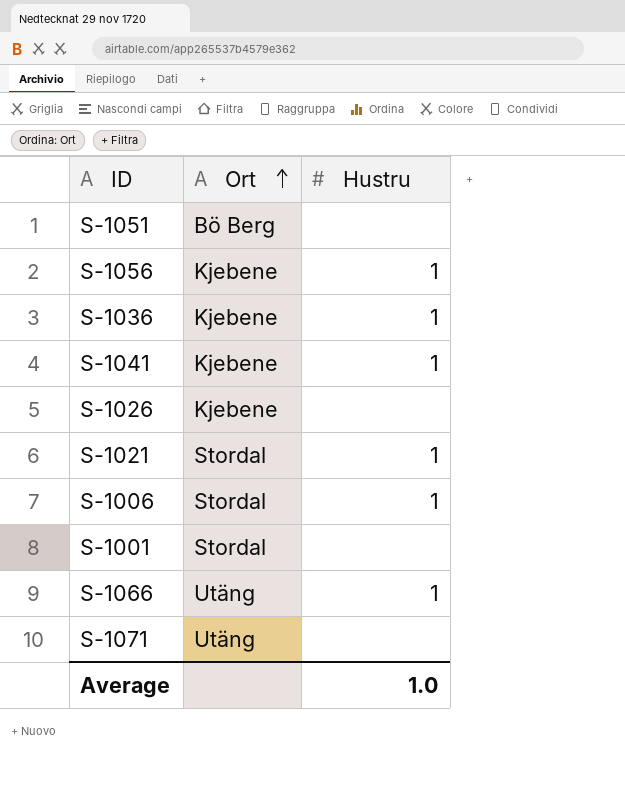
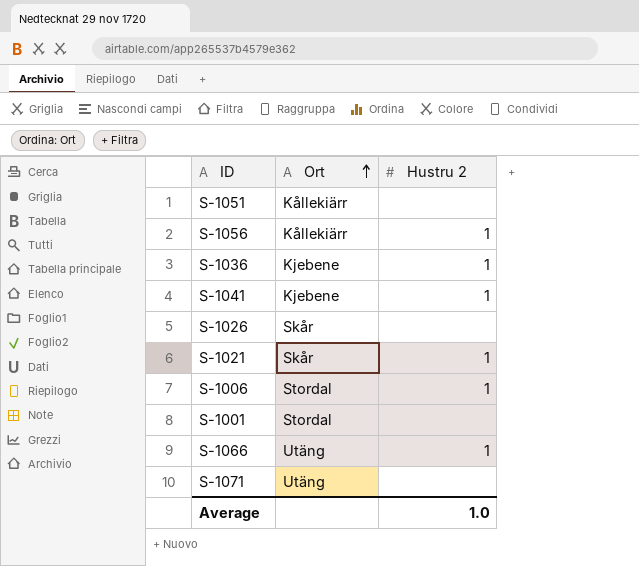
column name: Hustru -> Hustru 2
S-1051 | Ort: Bö Berg -> Kållekiärr
S-1056 | Ort: Kjebene -> Kållekiärr
S-1026 | Ort: Kjebene -> Skår
S-1021 | Ort: Stordal -> Skår

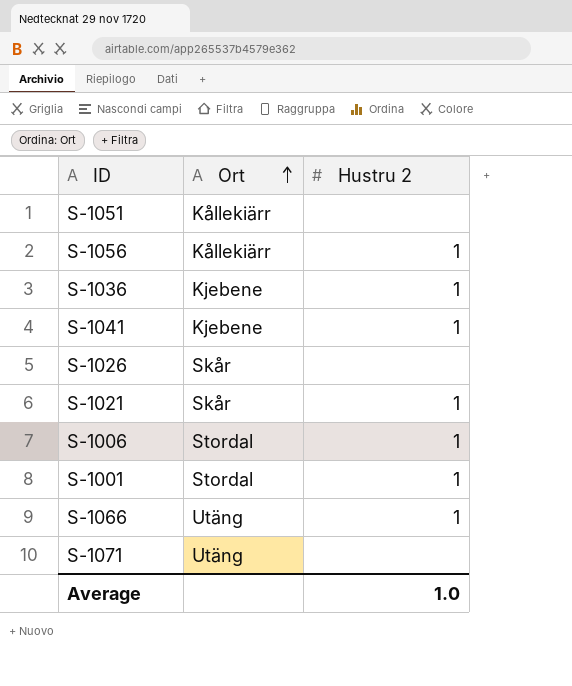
S-1001 | Hustru 2: none -> 1

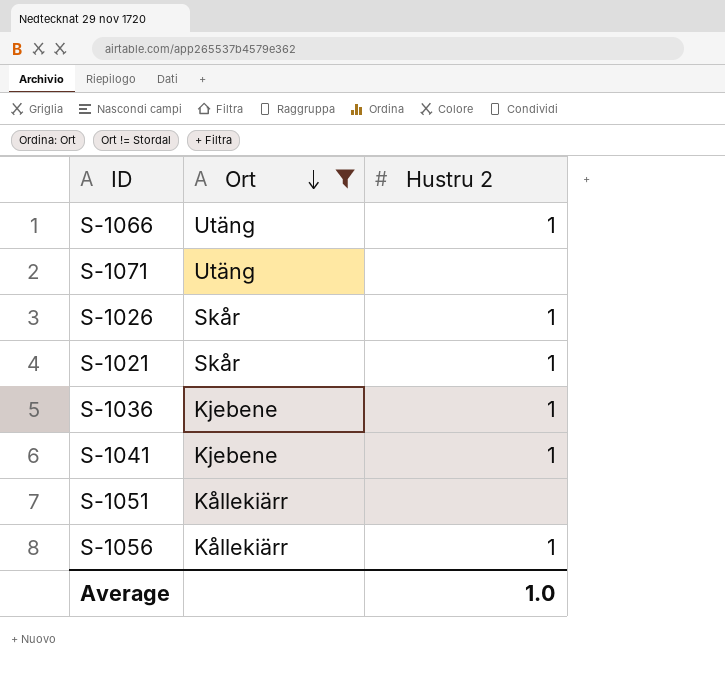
filter: none -> Ort != Stordal
row order: Ort ascending -> Ort descending
S-1026 | Hustru 2: none -> 1

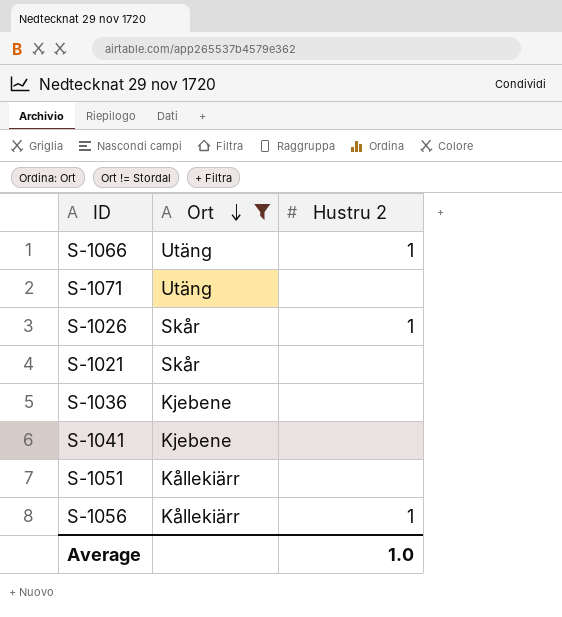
S-1021 | Hustru 2: 1 -> none
S-1036 | Hustru 2: 1 -> none
S-1041 | Hustru 2: 1 -> none

